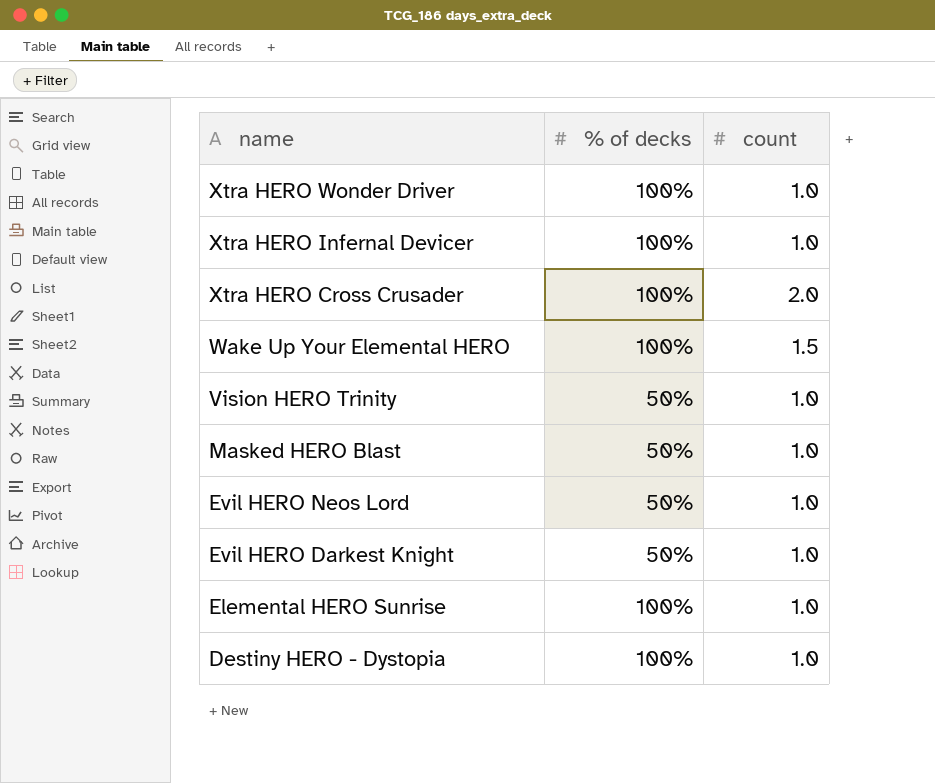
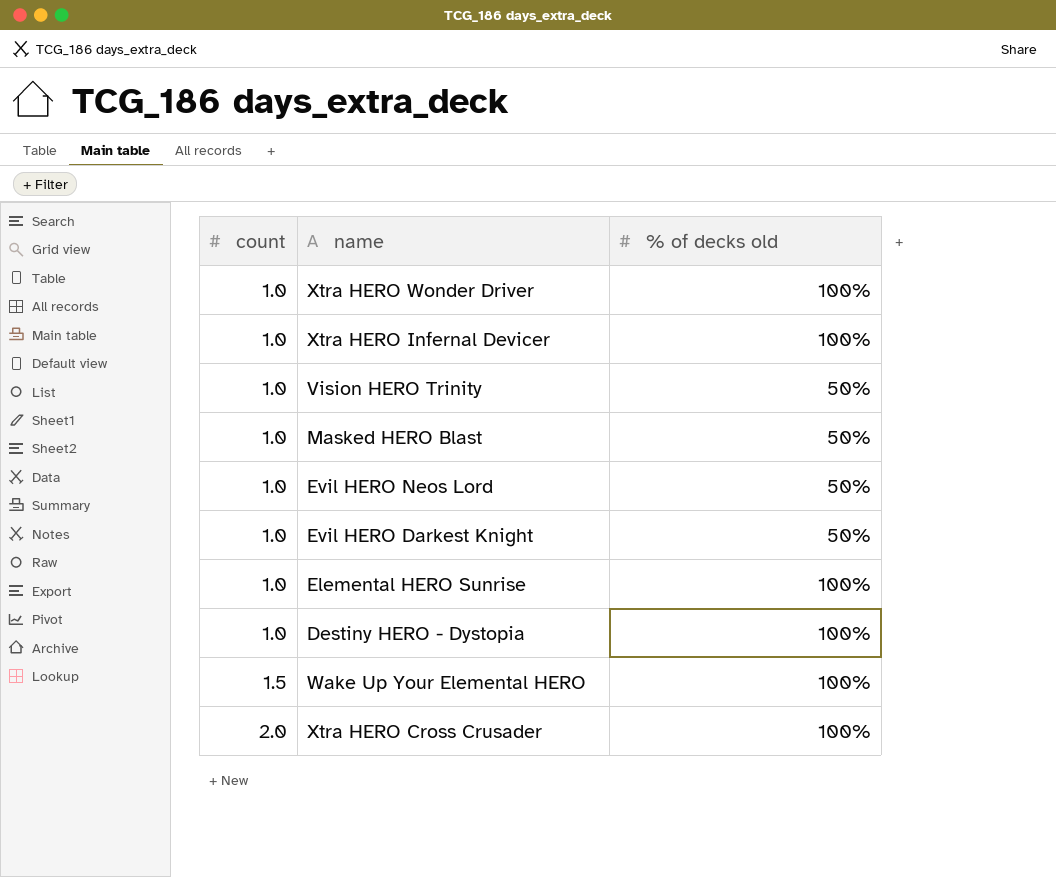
row order: name descending -> count ascending
column count | position: 3 -> 1
column name: % of decks -> % of decks old

